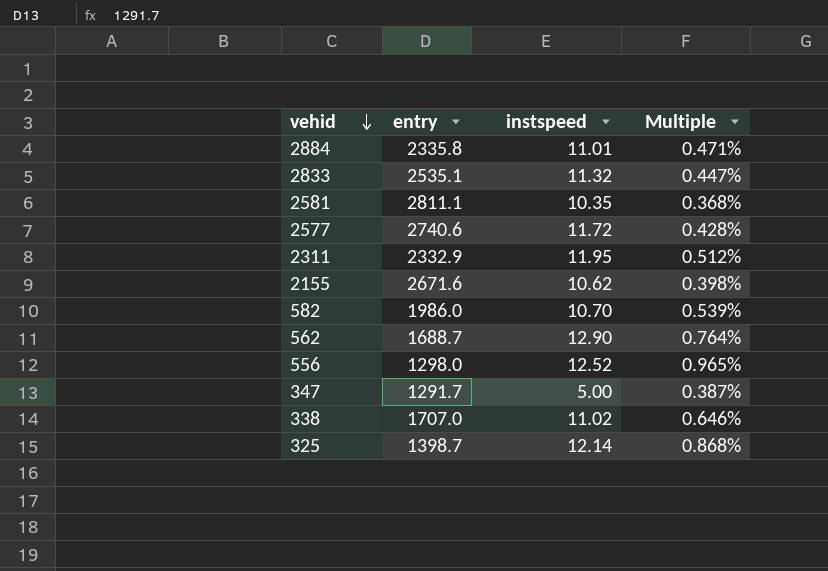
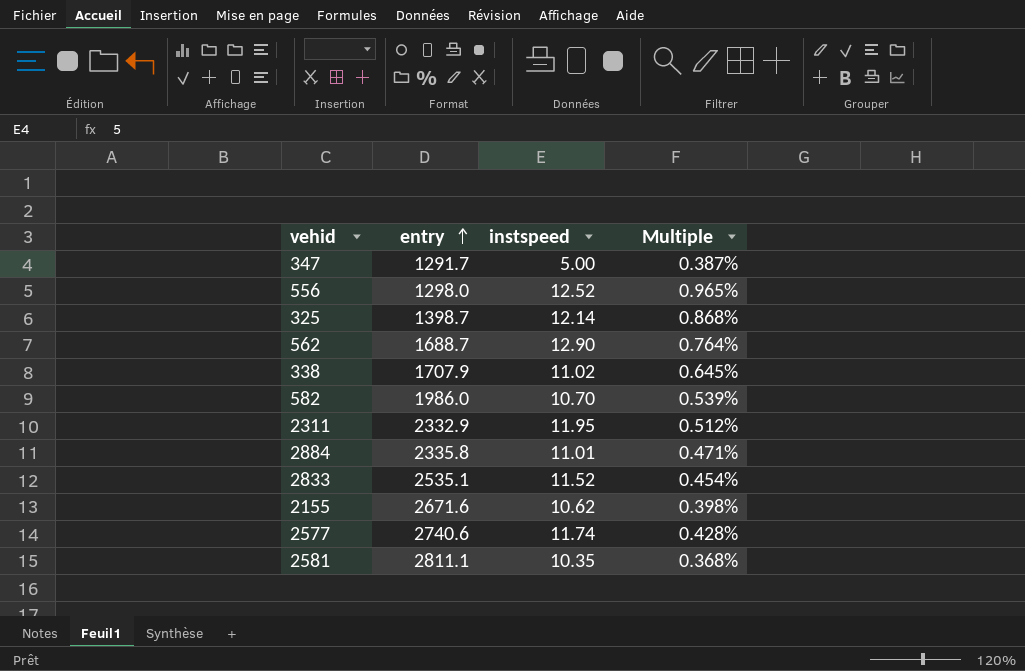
row order: vehid descending -> entry ascending
338 | entry: 1707.0 -> 1707.9
338 | Multiple: 0.646% -> 0.645%
2833 | instspeed: 11.32 -> 11.52
2833 | Multiple: 0.447% -> 0.454%
2577 | instspeed: 11.72 -> 11.74

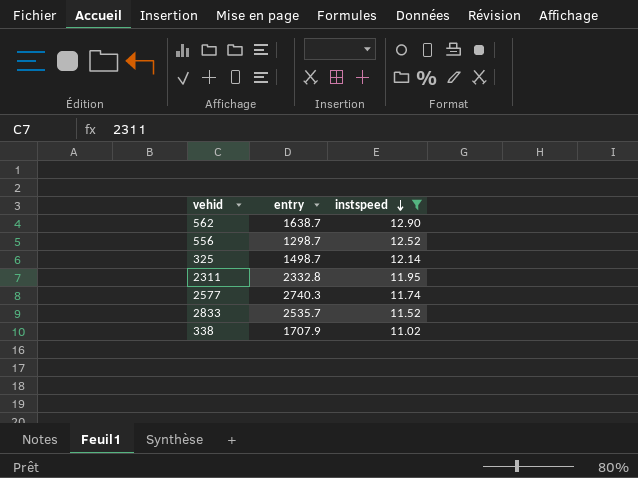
filter: none -> instspeed >= 11.02
row order: entry ascending -> instspeed descending
column Multiple | formula: [instspeed] / [entry] -> none
562 | entry: 1688.7 -> 1638.7
556 | entry: 1298.0 -> 1298.7
325 | entry: 1398.7 -> 1498.7
2311 | entry: 2332.9 -> 2332.8
2577 | entry: 2740.6 -> 2740.3
2833 | entry: 2535.1 -> 2535.7

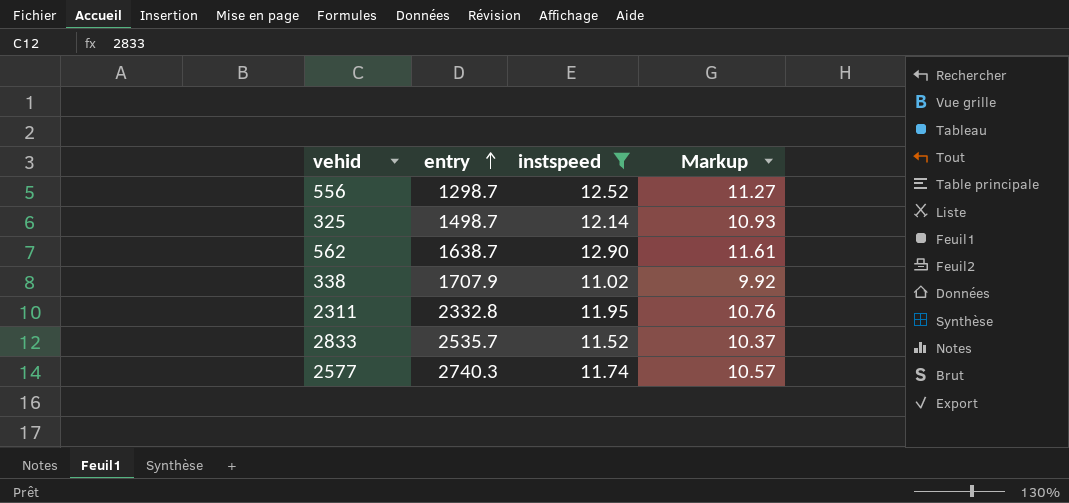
row order: instspeed descending -> entry ascending
column Markup | formula: none -> [instspeed] * 0.9

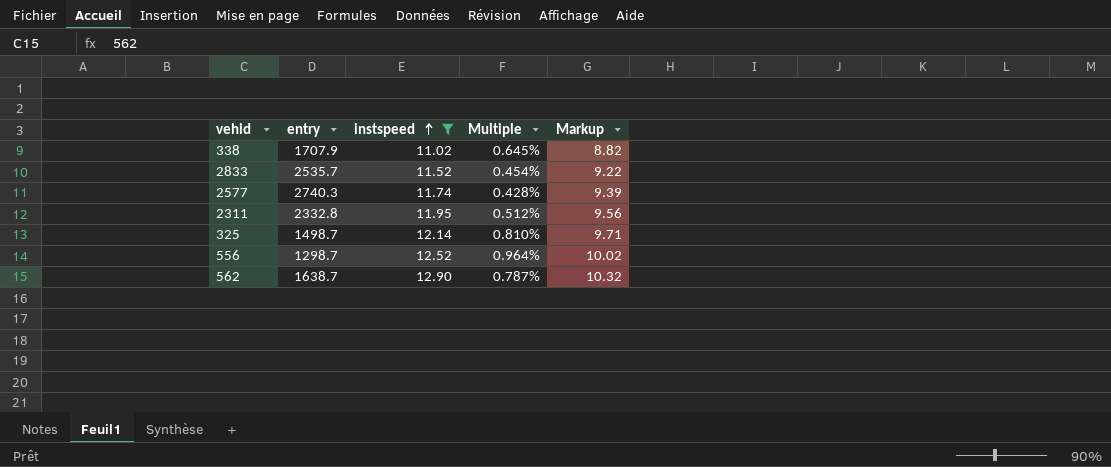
row order: entry ascending -> instspeed ascending
column Multiple | formula: none -> [instspeed] / [entry]
column Markup | formula: [instspeed] * 0.9 -> [instspeed] * 0.8

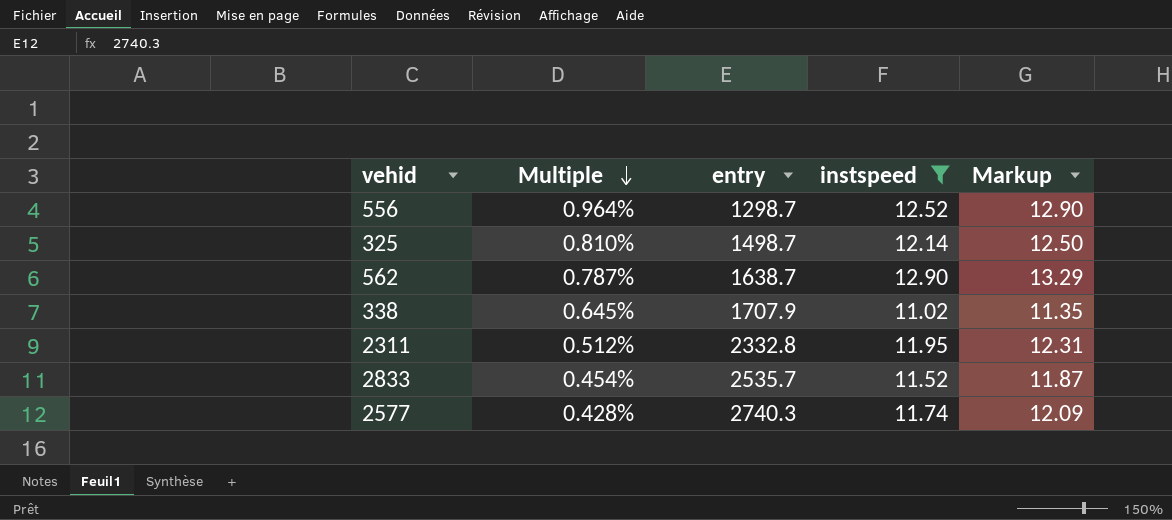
row order: instspeed ascending -> Multiple descending
column Multiple | position: 4 -> 2
column Markup | formula: [instspeed] * 0.8 -> [instspeed] * 1.03

